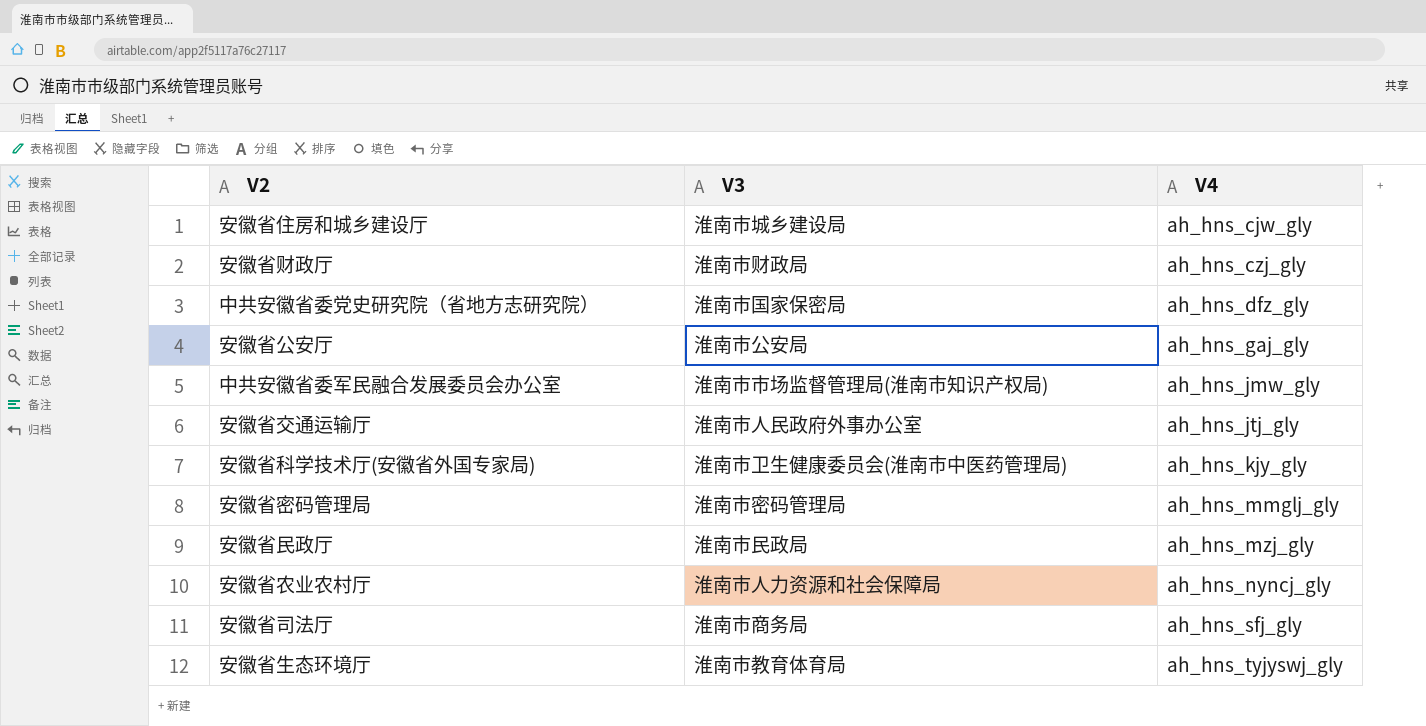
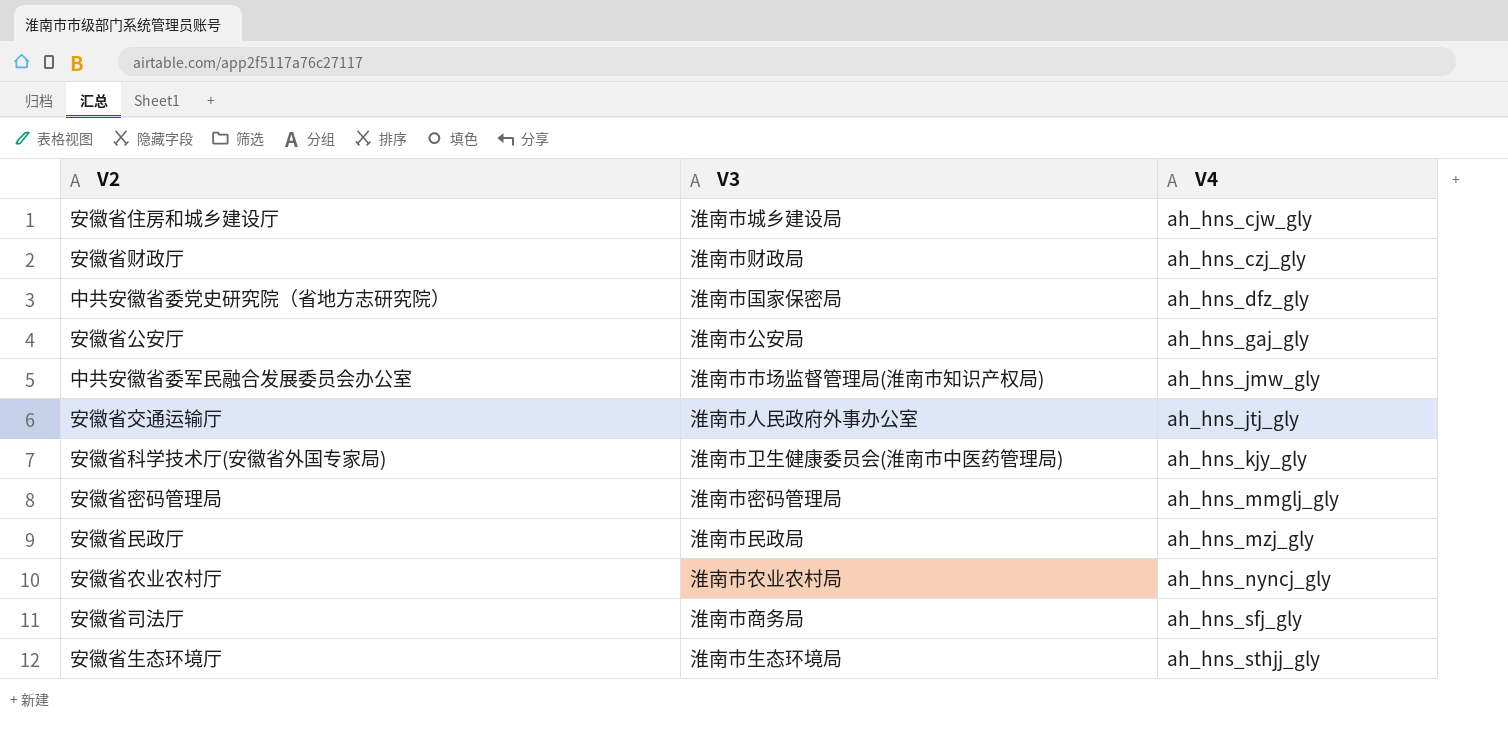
安徽省农业农村厅 | V3: 淮南市人力资源和社会保障局 -> 淮南市农业农村局
安徽省生态环境厅 | V3: 淮南市教育体育局 -> 淮南市生态环境局
安徽省生态环境厅 | V4: ah_hns_tyjyswj_gly -> ah_hns_sthjj_gly

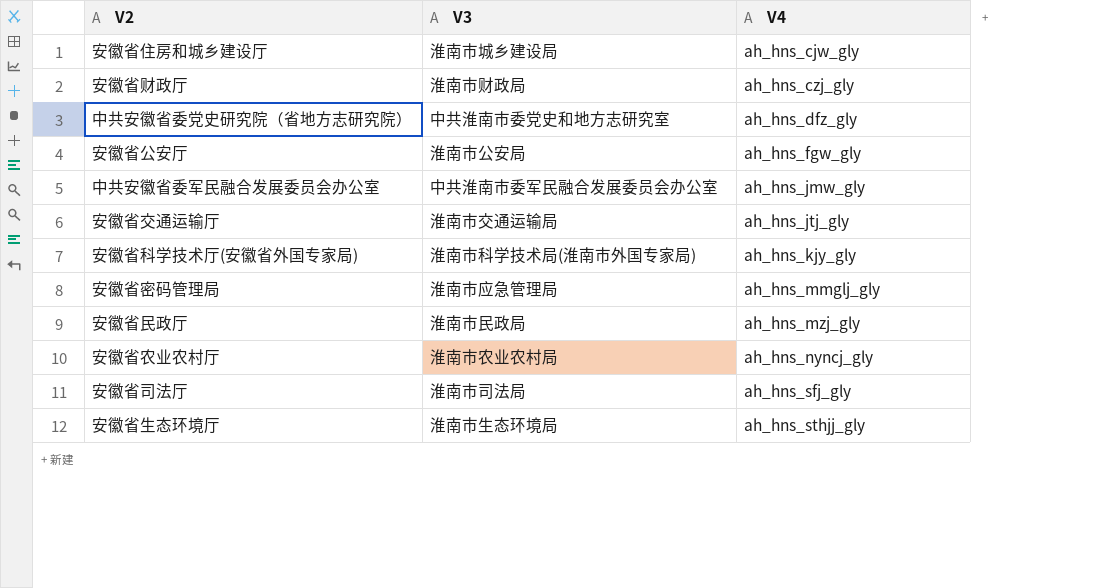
中共安徽省委党史研究院（省地方志研究院） | V3: 淮南市国家保密局 -> 中共淮南市委党史和地方志研究室
安徽省公安厅 | V4: ah_hns_gaj_gly -> ah_hns_fgw_gly
中共安徽省委军民融合发展委员会办公室 | V3: 淮南市市场监督管理局(淮南市知识产权局) -> 中共淮南市委军民融合发展委员会办公室
安徽省交通运输厅 | V3: 淮南市人民政府外事办公室 -> 淮南市交通运输局
安徽省科学技术厅(安徽省外国专家局) | V3: 淮南市卫生健康委员会(淮南市中医药管理局) -> 淮南市科学技术局(淮南市外国专家局)
安徽省密码管理局 | V3: 淮南市密码管理局 -> 淮南市应急管理局
安徽省司法厅 | V3: 淮南市商务局 -> 淮南市司法局

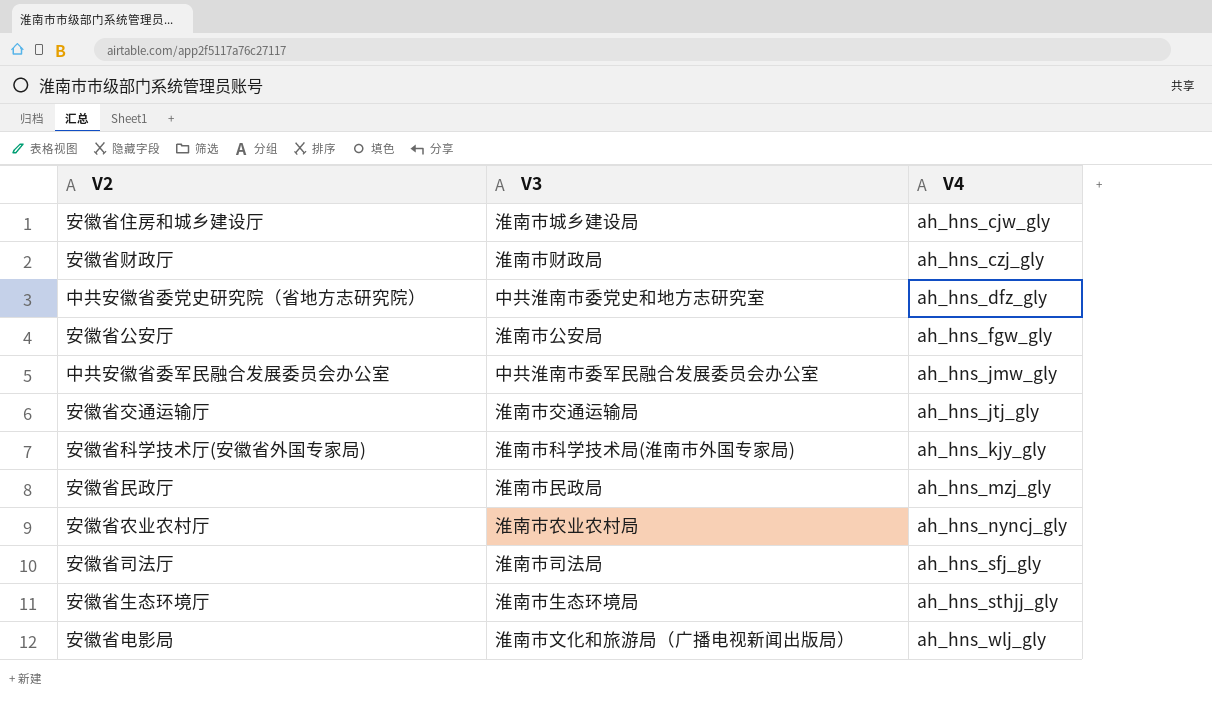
row 安徽省密码管理局: 淮南市应急管理局 | ah_hns_mmglj_gly -> none
row 安徽省电影局: none -> 淮南市文化和旅游局（广播电视新闻出版局） | ah_hns_wlj_gly

